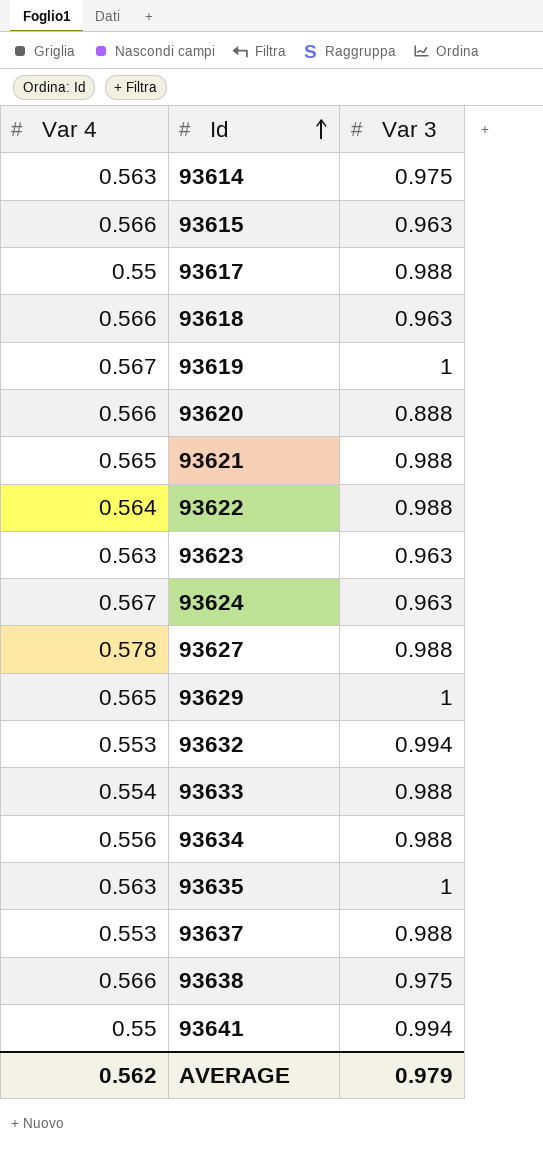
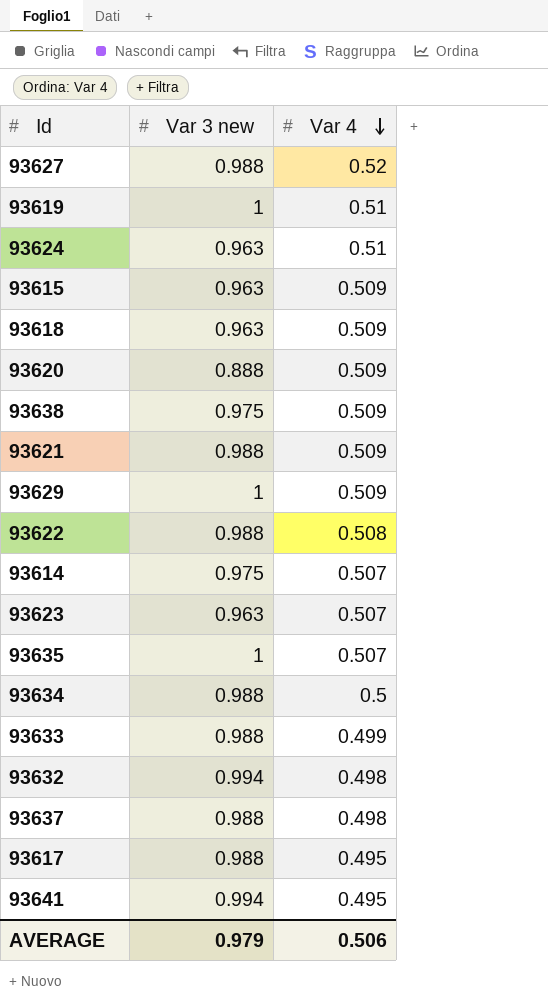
row order: Id ascending -> Var 4 descending
column name: Var 3 -> Var 3 new
column Var 4 | position: 1 -> 3
93627 | Var 4: 0.578 -> 0.52
93619 | Var 4: 0.567 -> 0.51
93624 | Var 4: 0.567 -> 0.51
93615 | Var 4: 0.566 -> 0.509
93618 | Var 4: 0.566 -> 0.509
93620 | Var 4: 0.566 -> 0.509
93638 | Var 4: 0.566 -> 0.509
93621 | Var 4: 0.565 -> 0.509
93629 | Var 4: 0.565 -> 0.509
93622 | Var 4: 0.564 -> 0.508
93614 | Var 4: 0.563 -> 0.507
93623 | Var 4: 0.563 -> 0.507
93635 | Var 4: 0.563 -> 0.507
93634 | Var 4: 0.556 -> 0.5
93633 | Var 4: 0.554 -> 0.499
93632 | Var 4: 0.553 -> 0.498
93637 | Var 4: 0.553 -> 0.498
93617 | Var 4: 0.55 -> 0.495
93641 | Var 4: 0.55 -> 0.495
AVERAGE | Var 4: 0.562 -> 0.506

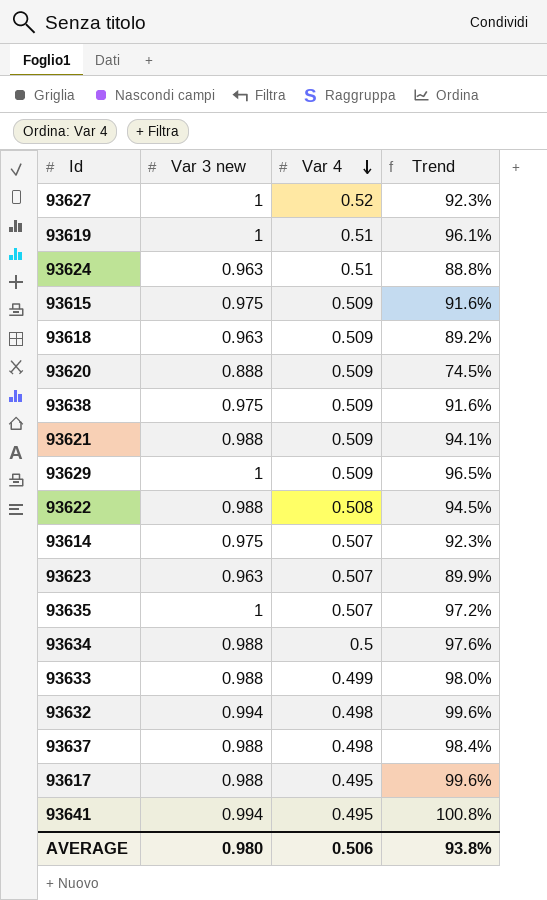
column Trend | formula: none -> ([Var 3 new] - [Var 4]) / [Var 4]
93627 | Var 3 new: 0.988 -> 1
93615 | Var 3 new: 0.963 -> 0.975
AVERAGE | Var 3 new: 0.979 -> 0.980

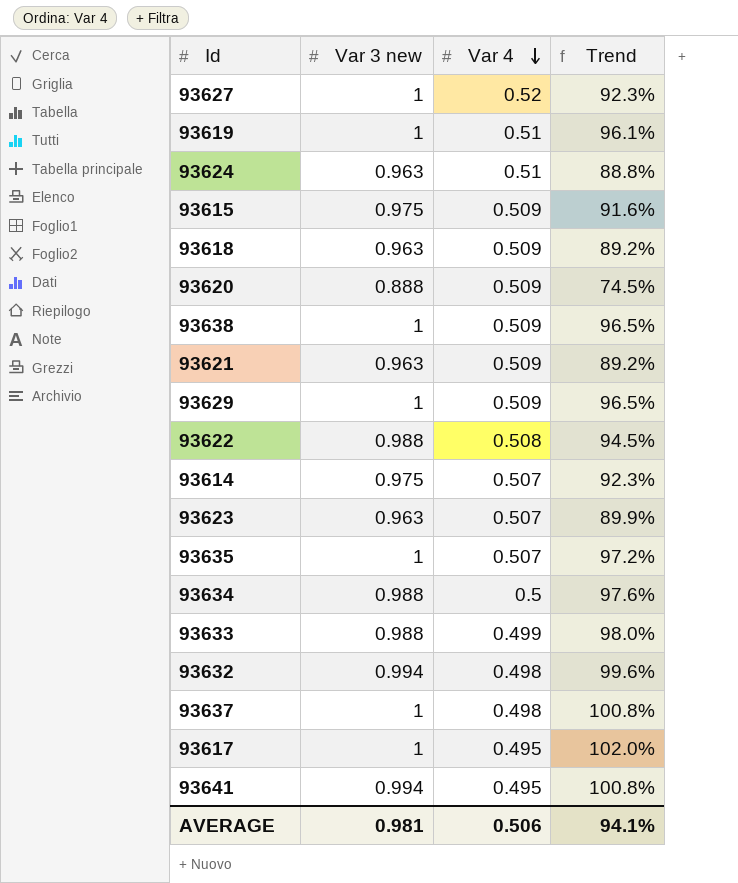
93638 | Var 3 new: 0.975 -> 1
93638 | Trend: 91.6% -> 96.5%
93621 | Var 3 new: 0.988 -> 0.963
93621 | Trend: 94.1% -> 89.2%
93637 | Var 3 new: 0.988 -> 1
93637 | Trend: 98.4% -> 100.8%
93617 | Var 3 new: 0.988 -> 1
93617 | Trend: 99.6% -> 102.0%
AVERAGE | Var 3 new: 0.980 -> 0.981
AVERAGE | Trend: 93.8% -> 94.1%

